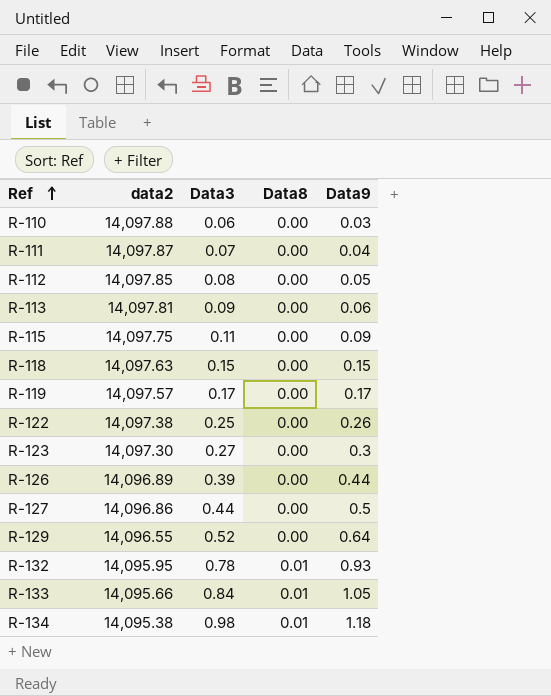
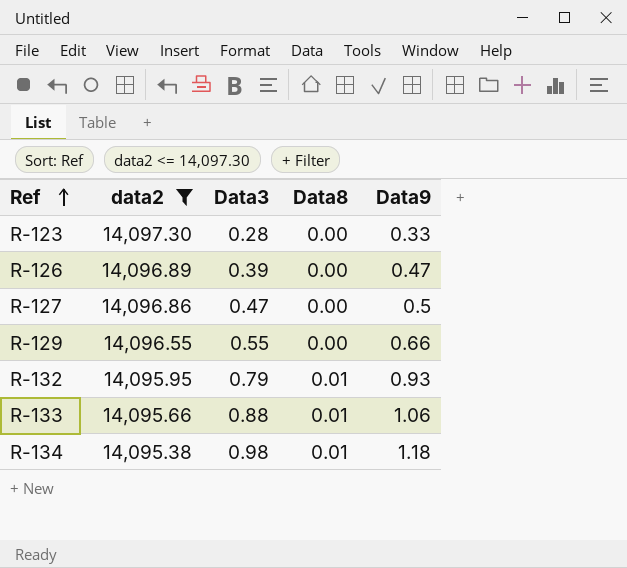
filter: none -> data2 <= 14,097.30
R-123 | Data3: 0.27 -> 0.28
R-123 | Data9: 0.3 -> 0.33
R-126 | Data9: 0.44 -> 0.47
R-127 | Data3: 0.44 -> 0.47
R-129 | Data3: 0.52 -> 0.55
R-129 | Data9: 0.64 -> 0.66
R-132 | Data3: 0.78 -> 0.79
R-133 | Data3: 0.84 -> 0.88
R-133 | Data9: 1.05 -> 1.06

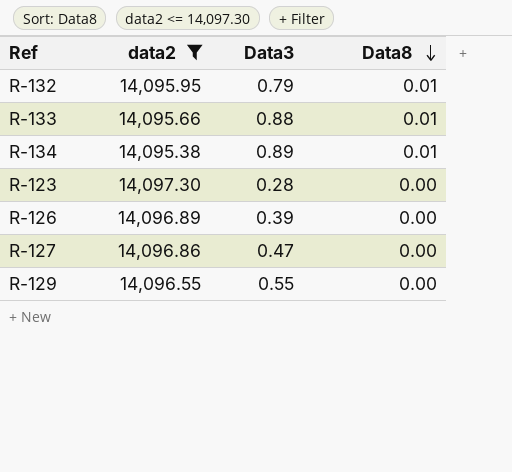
row order: Ref ascending -> Data8 descending
column Data9 | position: 5 -> none
R-134 | Data3: 0.98 -> 0.89

